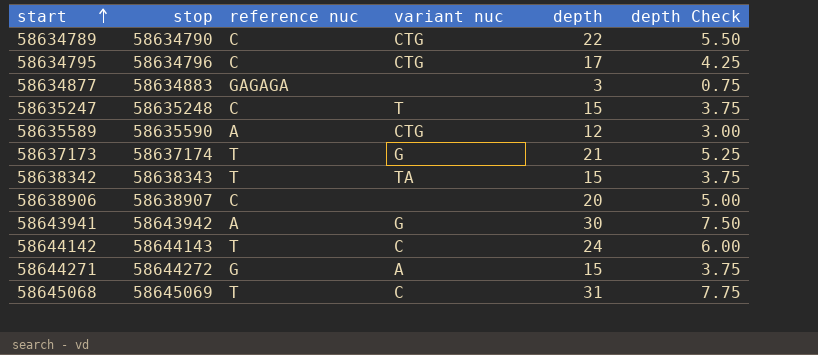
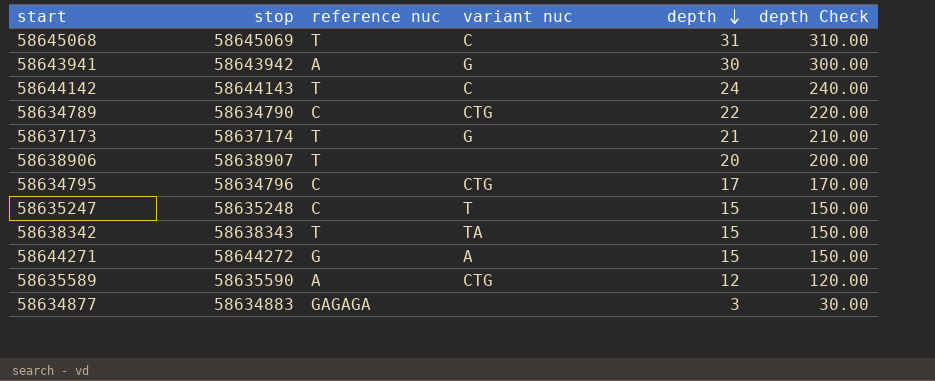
row order: start ascending -> depth descending
column depth Check | formula: [depth] * 0.25 -> [depth] * 10
58638906 | reference nuc: C -> T

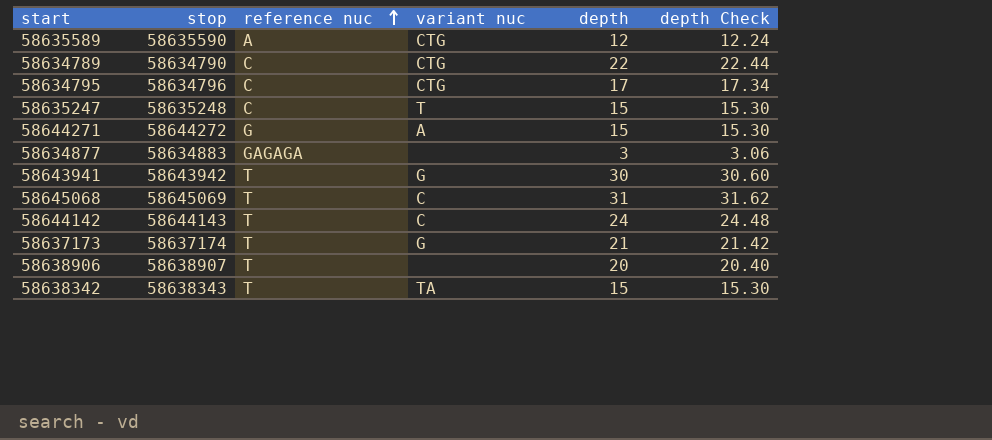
row order: depth descending -> reference nuc ascending
column depth Check | formula: [depth] * 10 -> [depth] * 1.02
58643941 | reference nuc: A -> T

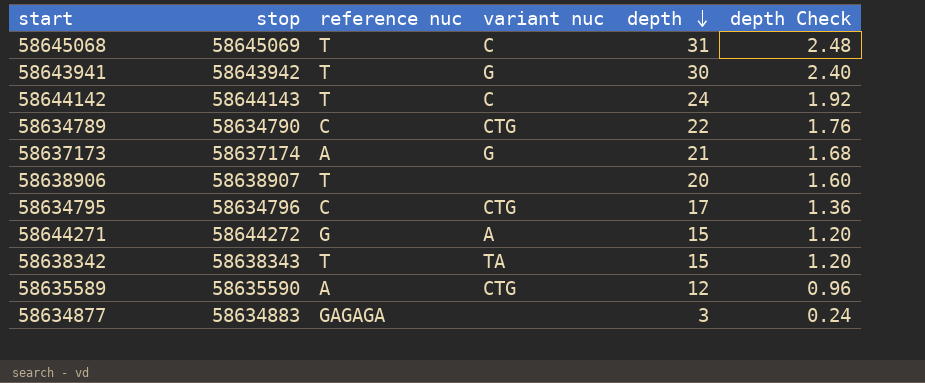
row order: reference nuc ascending -> depth descending
column depth Check | formula: [depth] * 1.02 -> [depth] * 0.08
row 58635247: 58635248 | C | T | 15 | 15.30 -> none
58637173 | reference nuc: T -> A

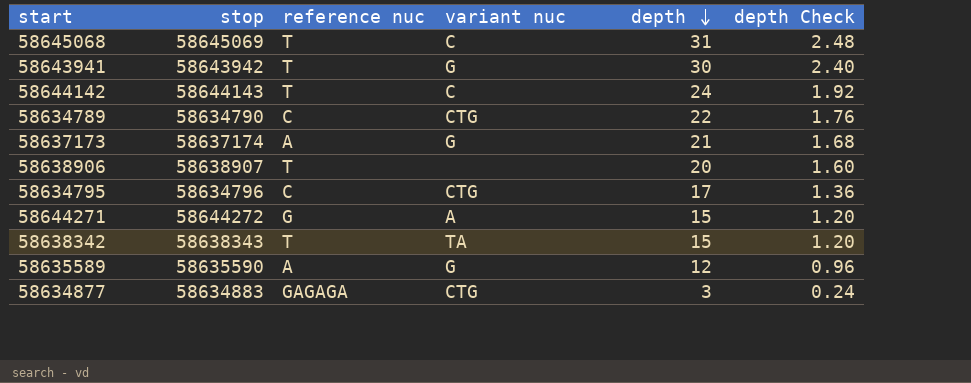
58635589 | variant nuc: CTG -> G
58634877 | variant nuc: none -> CTG

